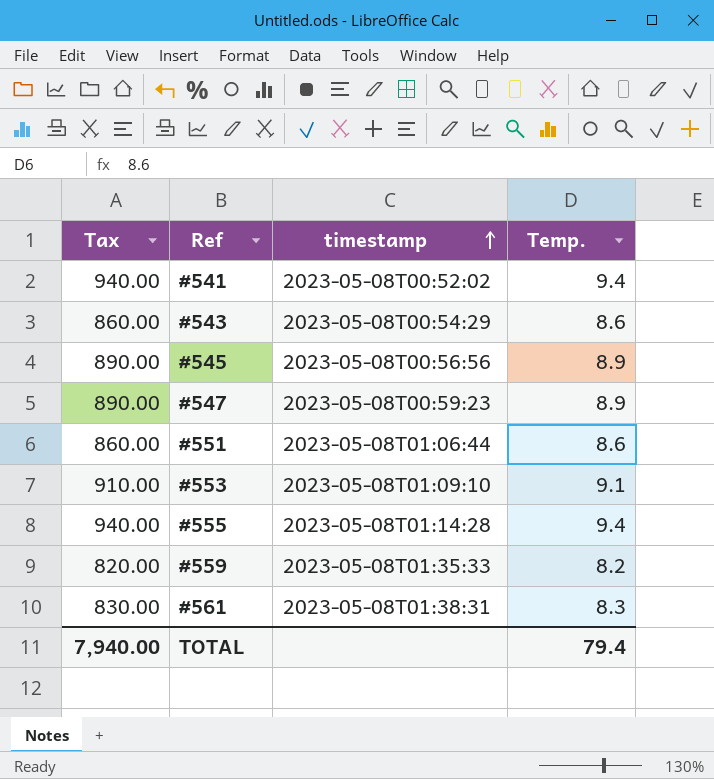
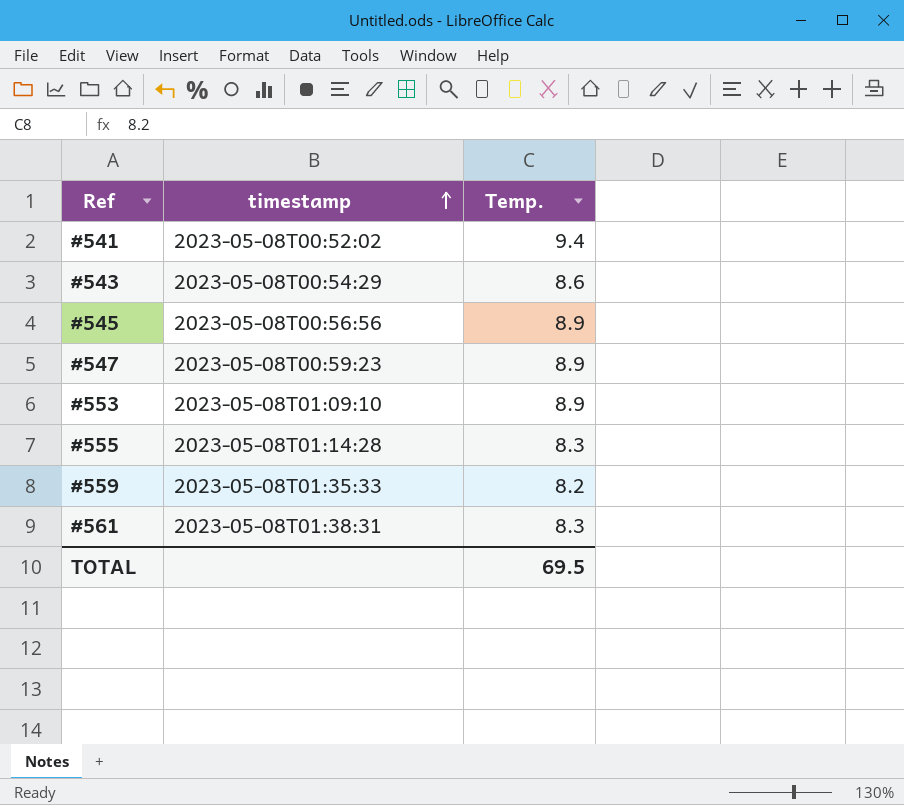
column Tax | formula: [Temp.] * 100 -> none
row #551: 860.00 | 2023-05-08T01:06:44 | 8.6 -> none
#553 | Temp.: 9.1 -> 8.9
#555 | Temp.: 9.4 -> 8.3
TOTAL | Temp.: 79.4 -> 69.5

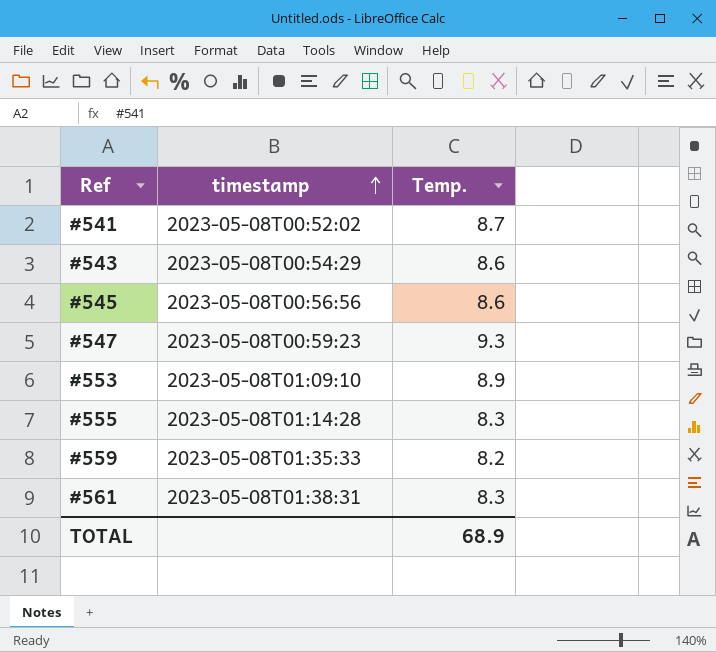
#541 | Temp.: 9.4 -> 8.7
#545 | Temp.: 8.9 -> 8.6
#547 | Temp.: 8.9 -> 9.3
TOTAL | Temp.: 69.5 -> 68.9

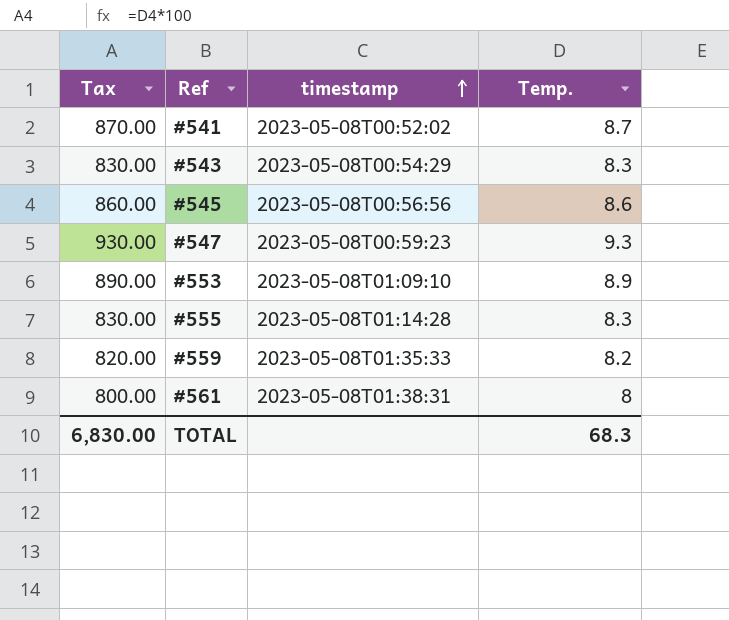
column Tax | formula: none -> [Temp.] * 100
#543 | Temp.: 8.6 -> 8.3
#561 | Temp.: 8.3 -> 8
TOTAL | Temp.: 68.9 -> 68.3

